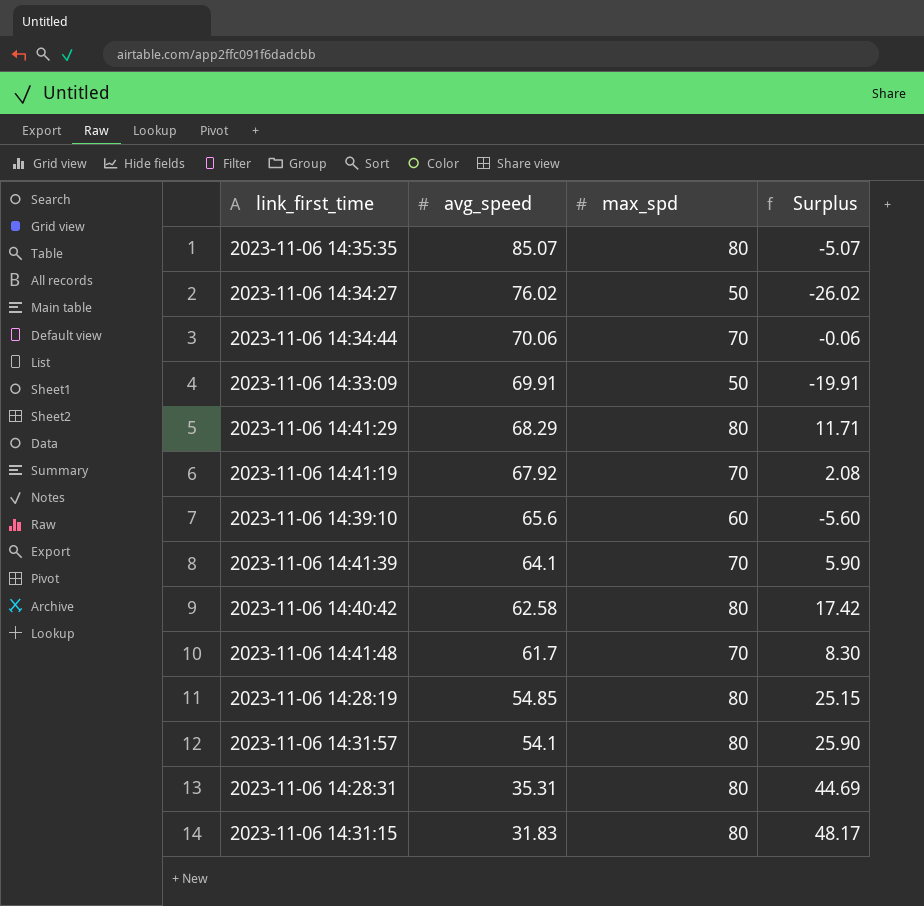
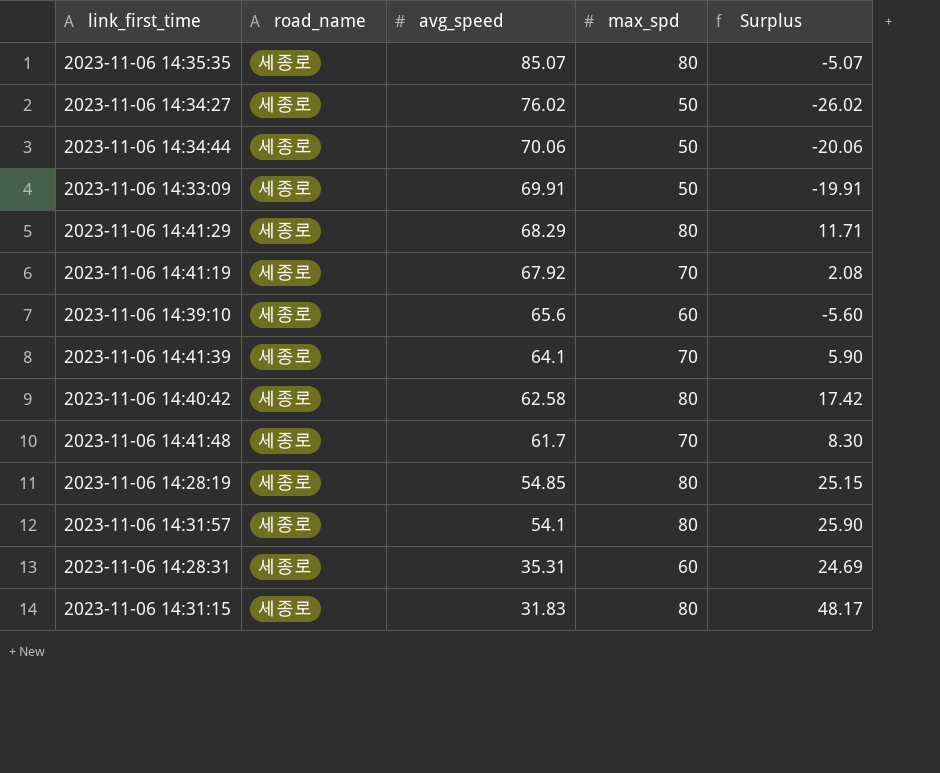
column road_name | position: none -> 2
2023-11-06 14:34:44 | max_spd: 70 -> 50
2023-11-06 14:34:44 | Surplus: -0.06 -> -20.06
2023-11-06 14:28:31 | max_spd: 80 -> 60
2023-11-06 14:28:31 | Surplus: 44.69 -> 24.69

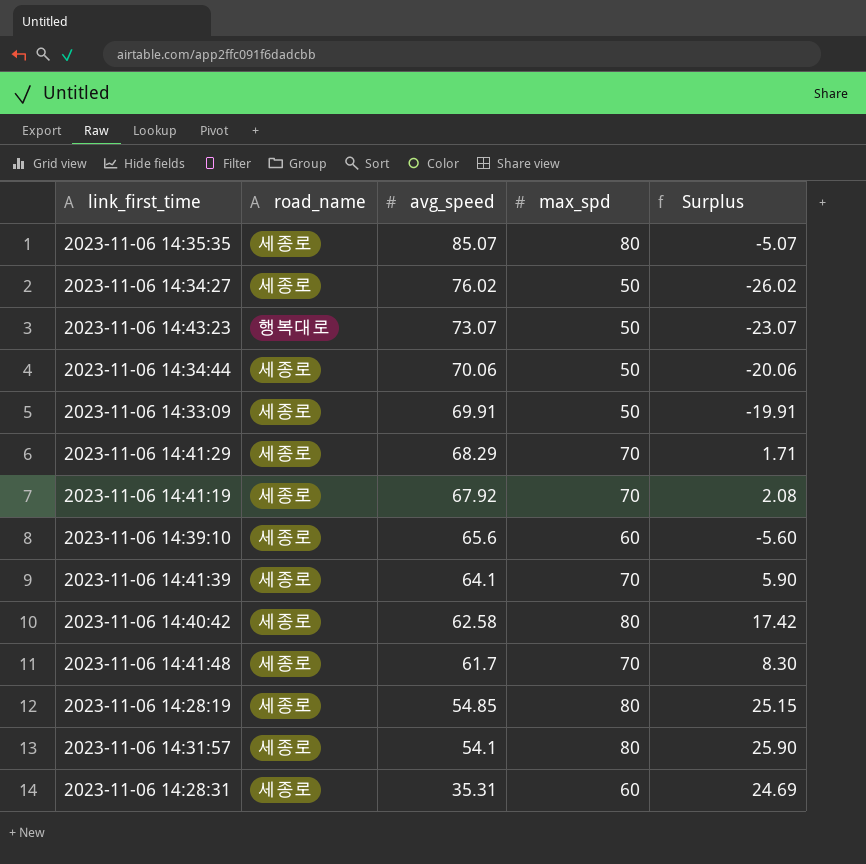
row 2023-11-06 14:31:15: 세종로 | 31.83 | 80 | 48.17 -> none
row 2023-11-06 14:43:23: none -> 행복대로 | 73.07 | 50 | -23.07
2023-11-06 14:41:29 | max_spd: 80 -> 70
2023-11-06 14:41:29 | Surplus: 11.71 -> 1.71

